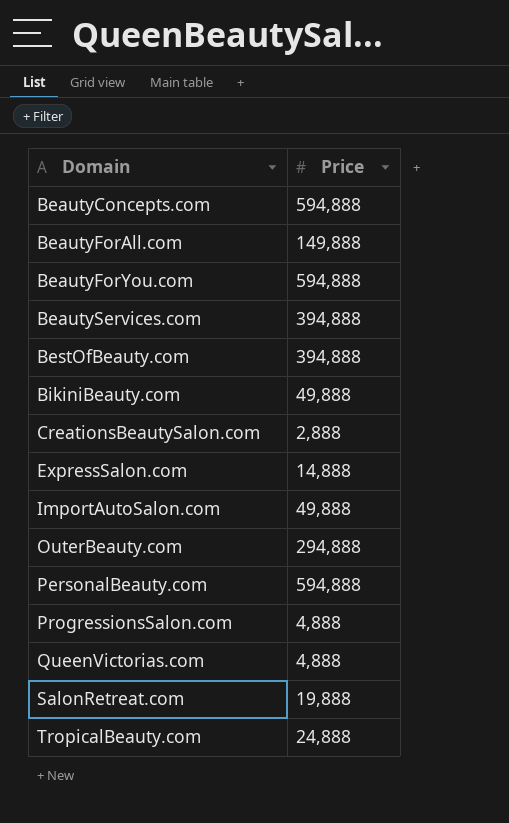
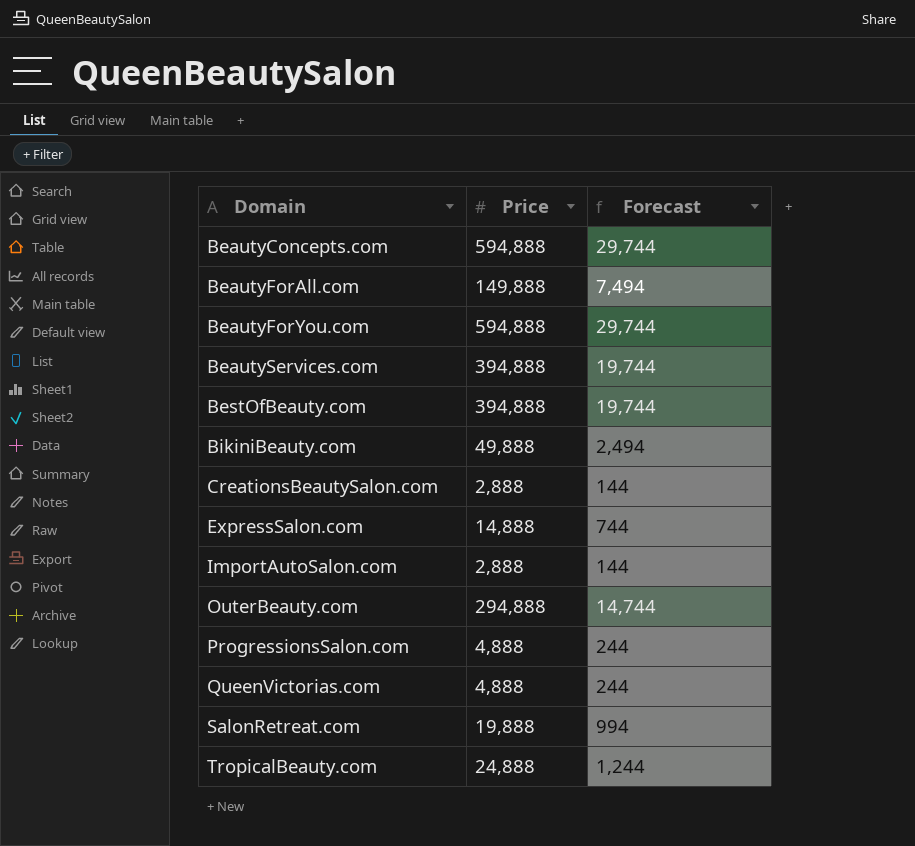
column Forecast | formula: none -> [Price] * 0.05
row PersonalBeauty.com: 594,888 -> none
ImportAutoSalon.com | Price: 49,888 -> 2,888

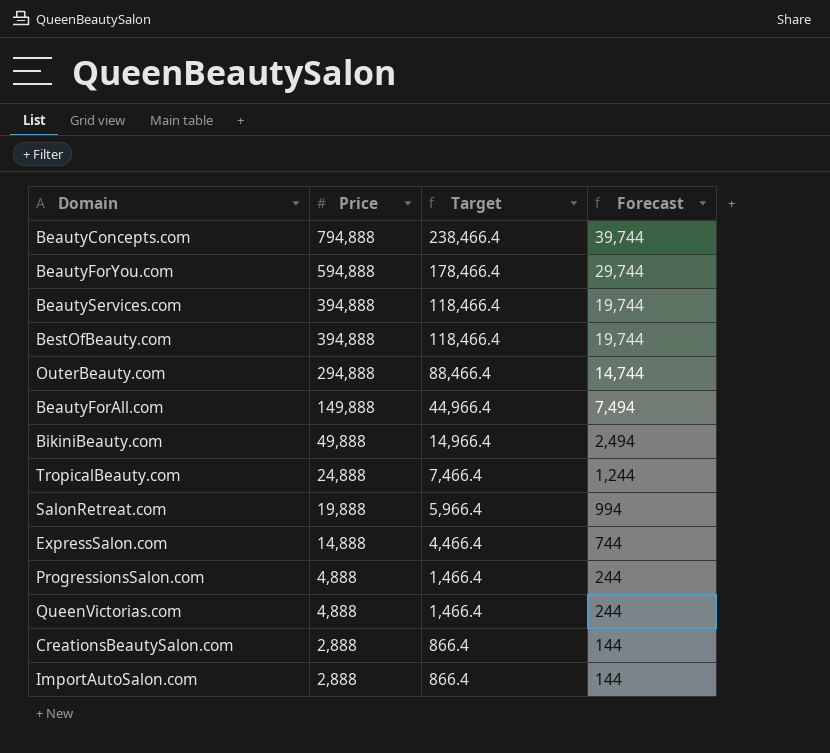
row order: Domain ascending -> Price descending
column Target | formula: none -> [Price] * 0.3
BeautyConcepts.com | Price: 594,888 -> 794,888
BeautyConcepts.com | Forecast: 29,744 -> 39,744

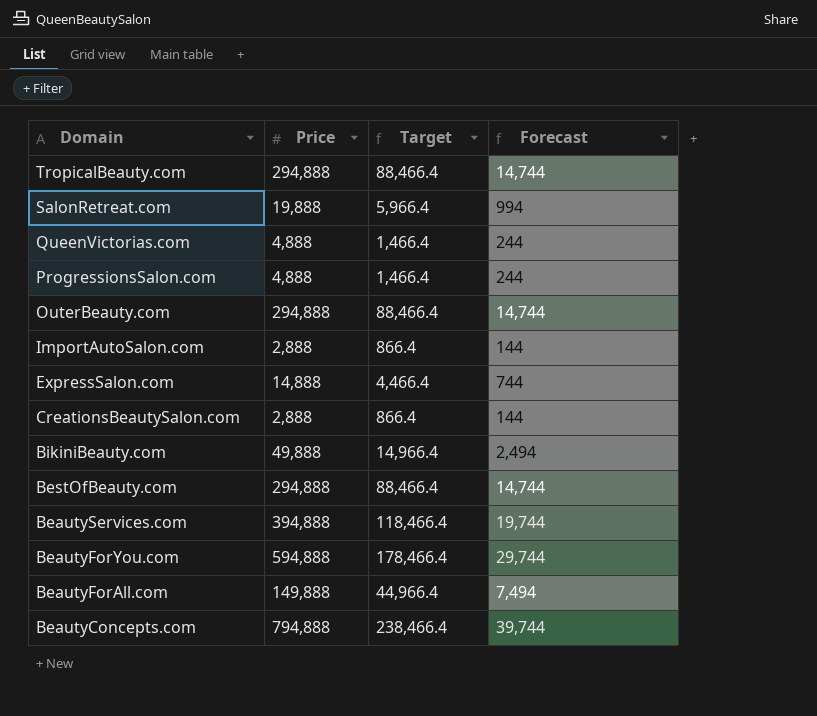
row order: Price descending -> Domain descending
TropicalBeauty.com | Price: 24,888 -> 294,888
TropicalBeauty.com | Target: 7,466.4 -> 88,466.4
TropicalBeauty.com | Forecast: 1,244 -> 14,744
BestOfBeauty.com | Price: 394,888 -> 294,888
BestOfBeauty.com | Target: 118,466.4 -> 88,466.4
BestOfBeauty.com | Forecast: 19,744 -> 14,744

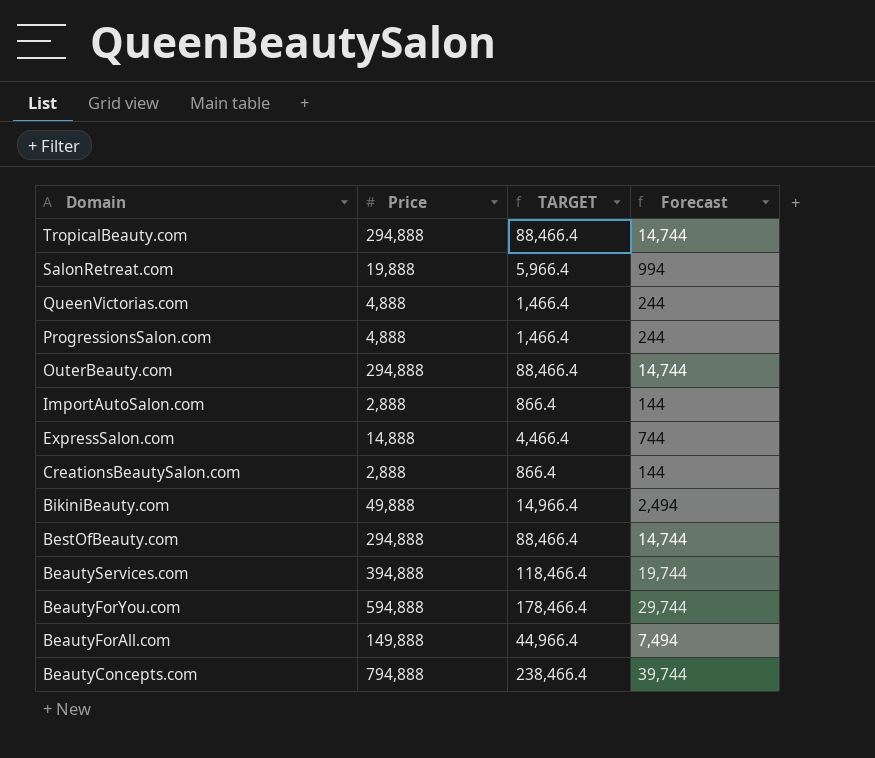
column name: Target -> TARGET

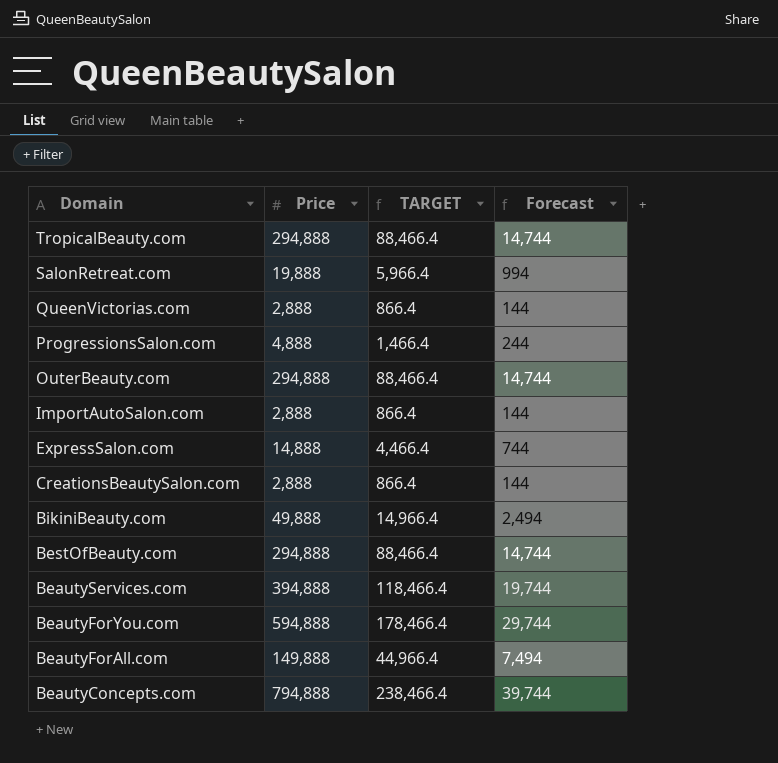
QueenVictorias.com | Price: 4,888 -> 2,888
QueenVictorias.com | TARGET: 1,466.4 -> 866.4
QueenVictorias.com | Forecast: 244 -> 144

